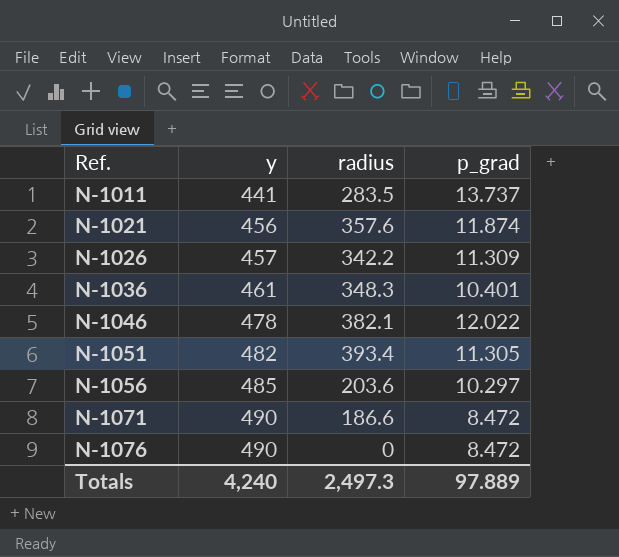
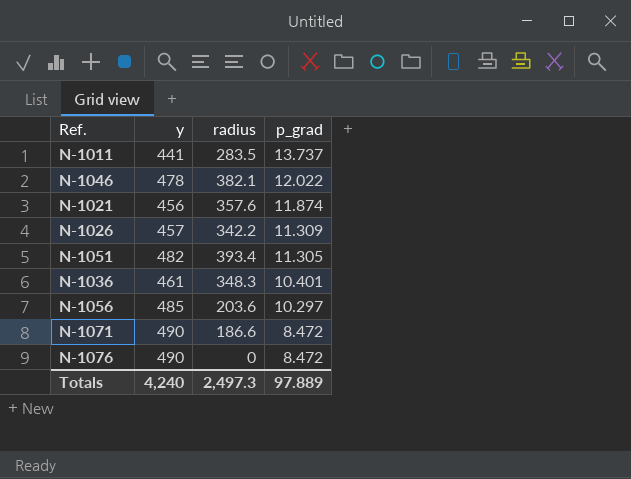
row order: Ref. ascending -> p_grad descending

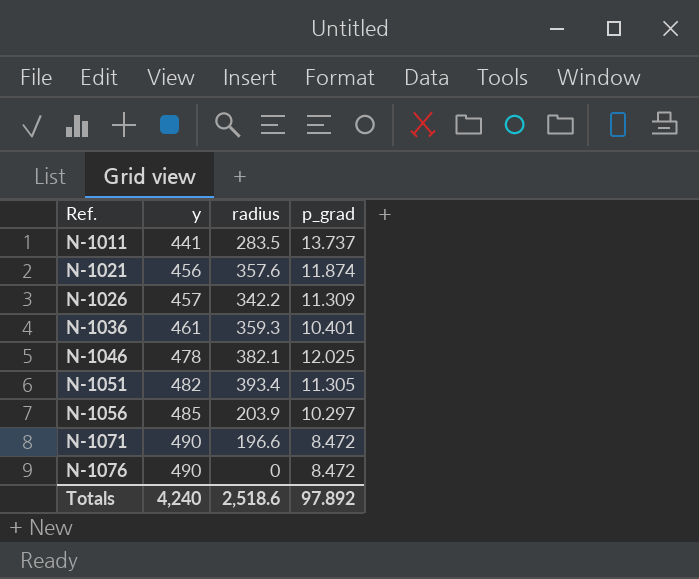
row order: p_grad descending -> Ref. ascending
N-1036 | radius: 348.3 -> 359.3
N-1046 | p_grad: 12.022 -> 12.025
N-1056 | radius: 203.6 -> 203.9
N-1071 | radius: 186.6 -> 196.6
Totals | radius: 2,497.3 -> 2,518.6
Totals | p_grad: 97.889 -> 97.892

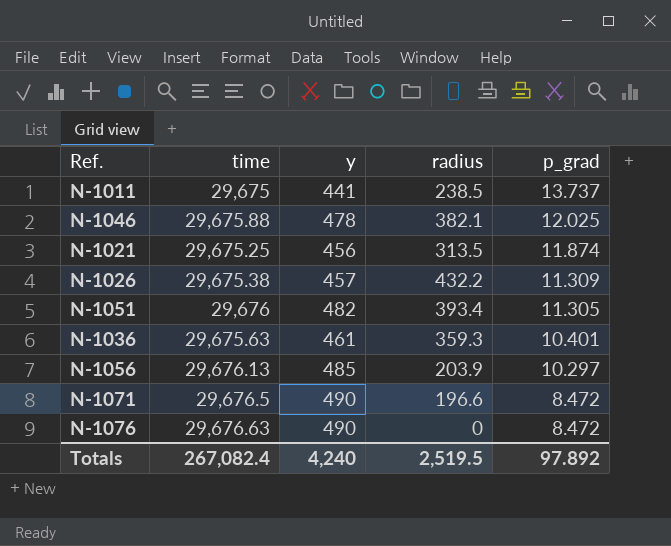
row order: Ref. ascending -> p_grad descending
column time | position: none -> 2
N-1011 | radius: 283.5 -> 238.5
N-1021 | radius: 357.6 -> 313.5
N-1026 | radius: 342.2 -> 432.2
Totals | radius: 2,518.6 -> 2,519.5

